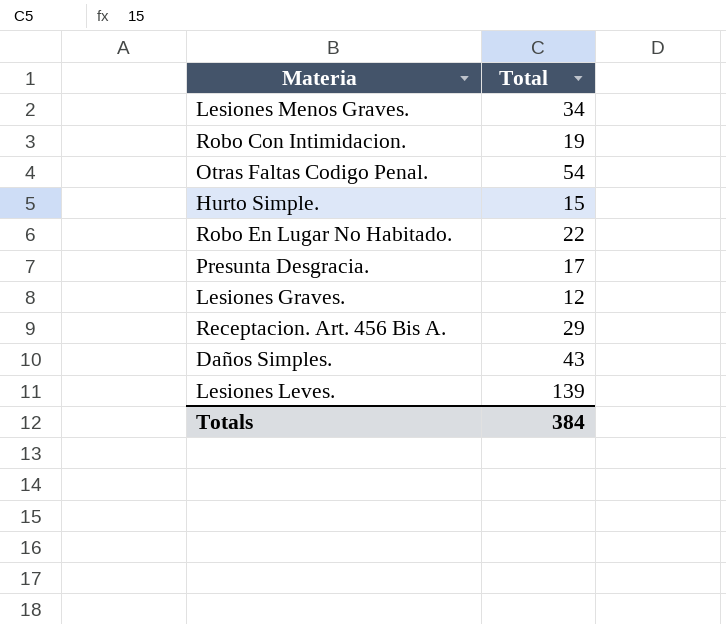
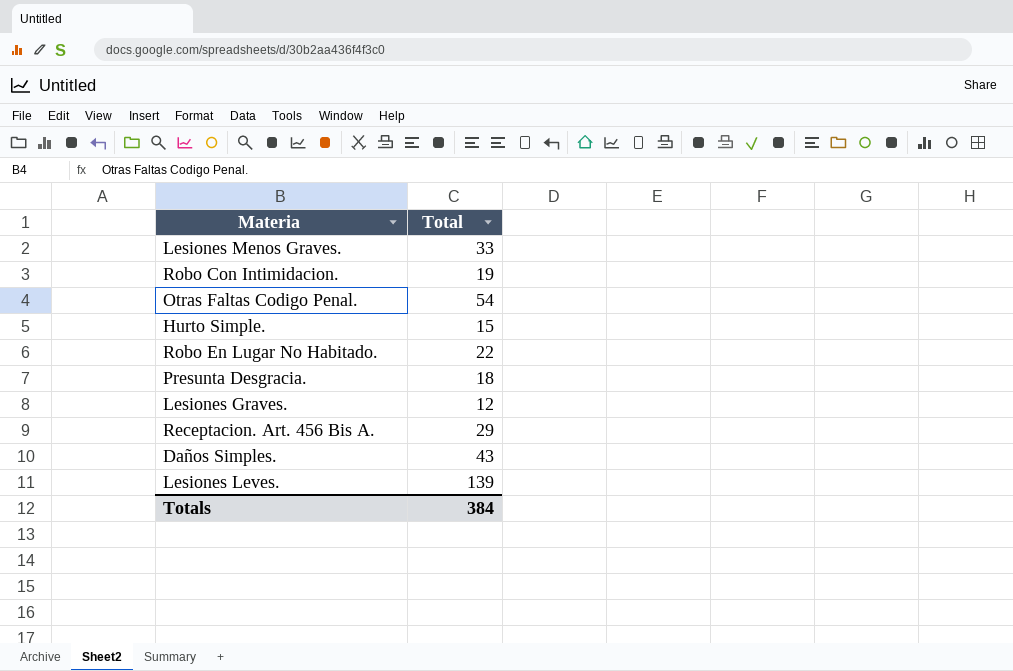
Lesiones Menos Graves. | Total: 34 -> 33
Presunta Desgracia. | Total: 17 -> 18

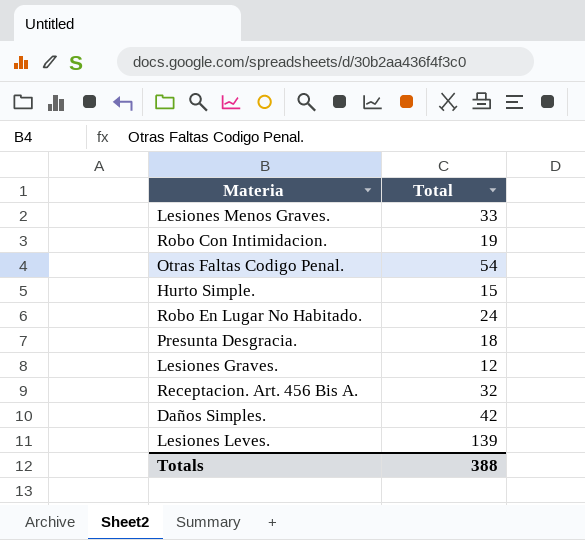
Robo En Lugar No Habitado. | Total: 22 -> 24
Receptacion. Art. 456 Bis A. | Total: 29 -> 32
Daños Simples. | Total: 43 -> 42
Totals | Total: 384 -> 388

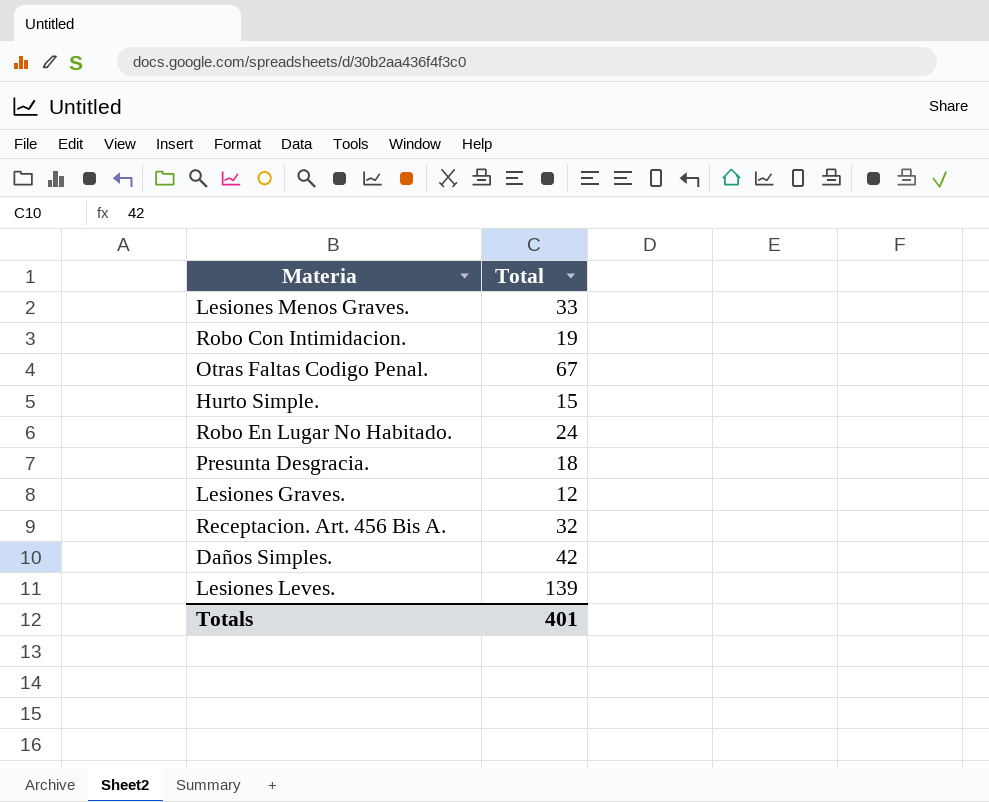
Otras Faltas Codigo Penal. | Total: 54 -> 67
Totals | Total: 388 -> 401

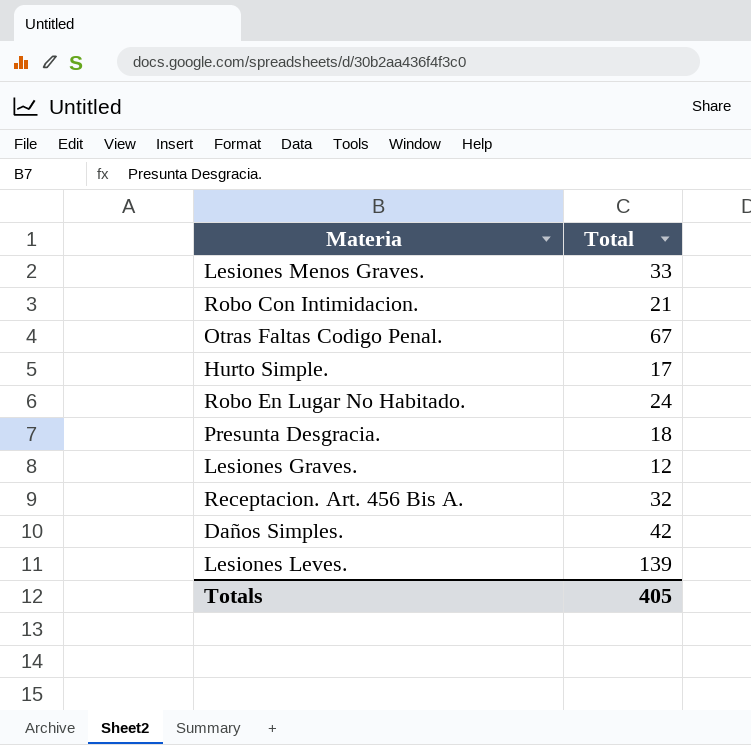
Robo Con Intimidacion. | Total: 19 -> 21
Hurto Simple. | Total: 15 -> 17
Totals | Total: 401 -> 405

